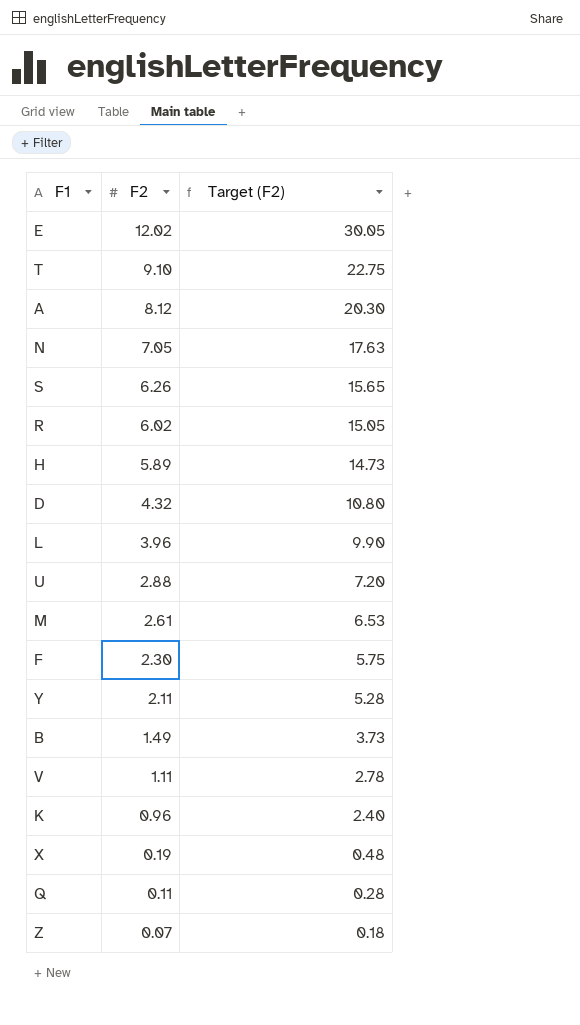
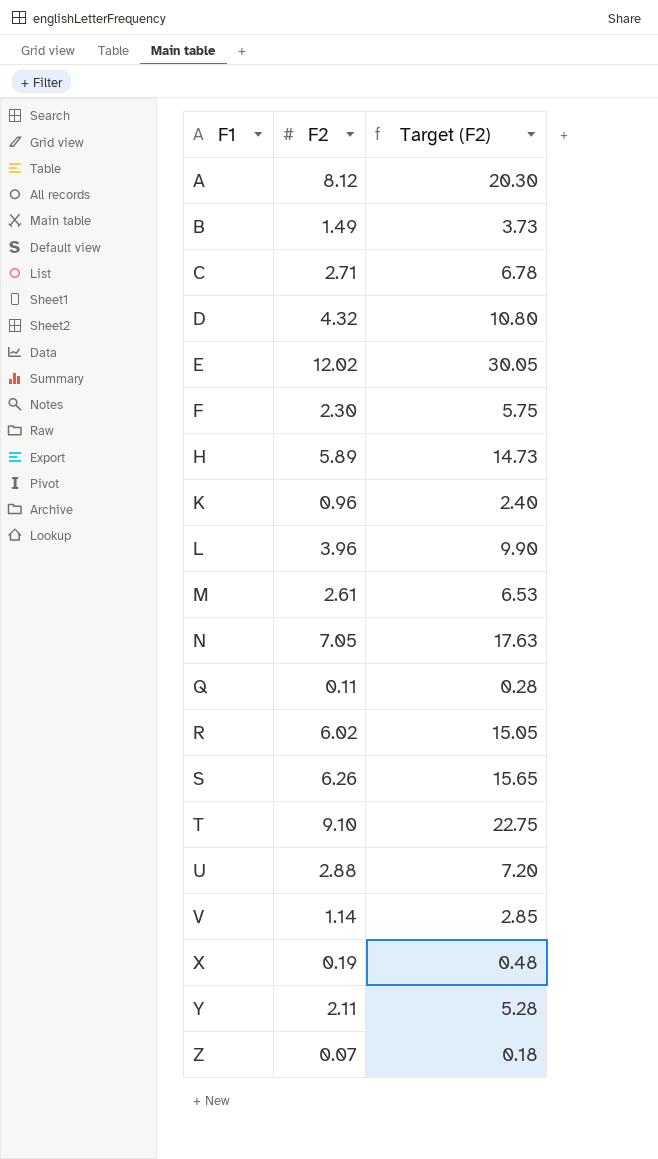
row order: F2 descending -> F1 ascending
row C: none -> 2.71 | 6.78
V | F2: 1.11 -> 1.14
V | Target (F2): 2.78 -> 2.85

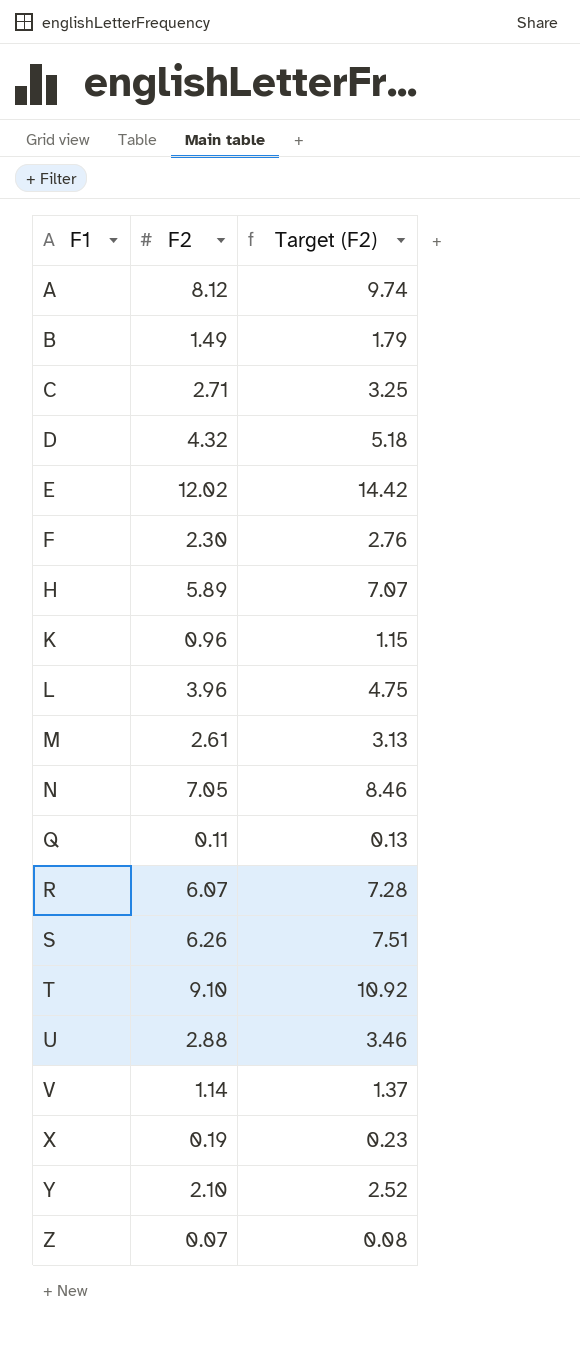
column Target (F2) | formula: [F2] * 2.5 -> [F2] * 1.2
R | F2: 6.02 -> 6.07
Y | F2: 2.11 -> 2.10

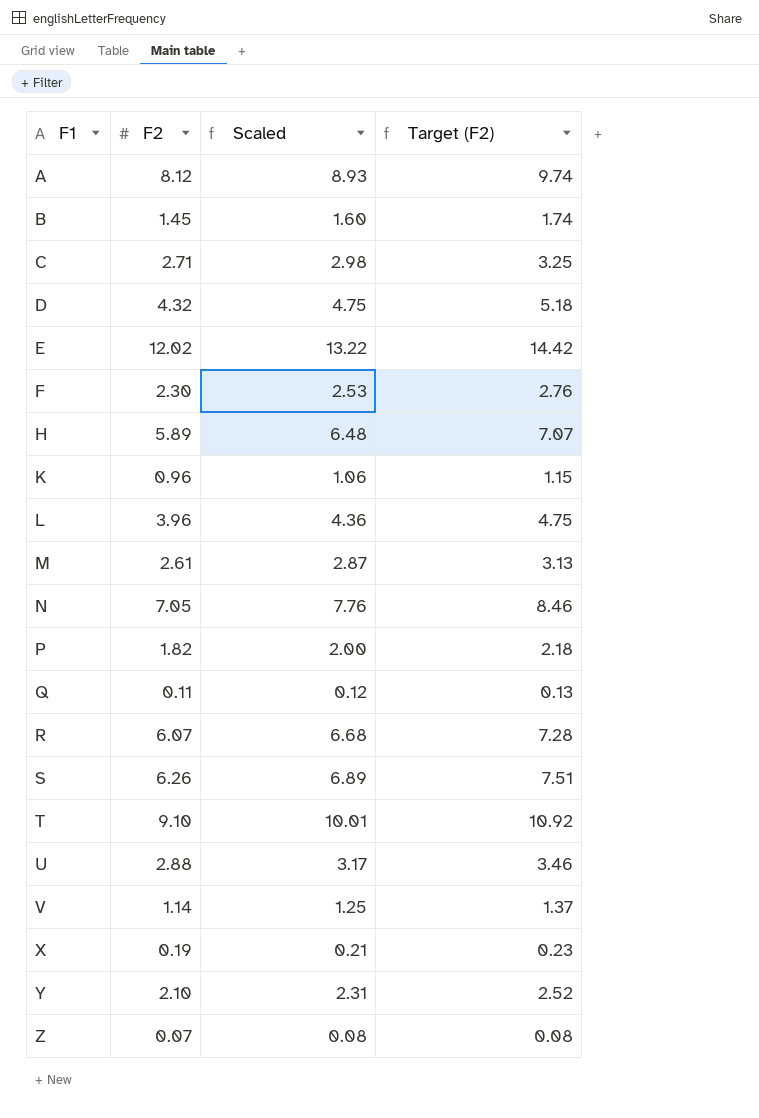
column Scaled | formula: none -> [F2] * 1.1
B | F2: 1.49 -> 1.45
B | Target (F2): 1.79 -> 1.74
row P: none -> 1.82 | 2.00 | 2.18

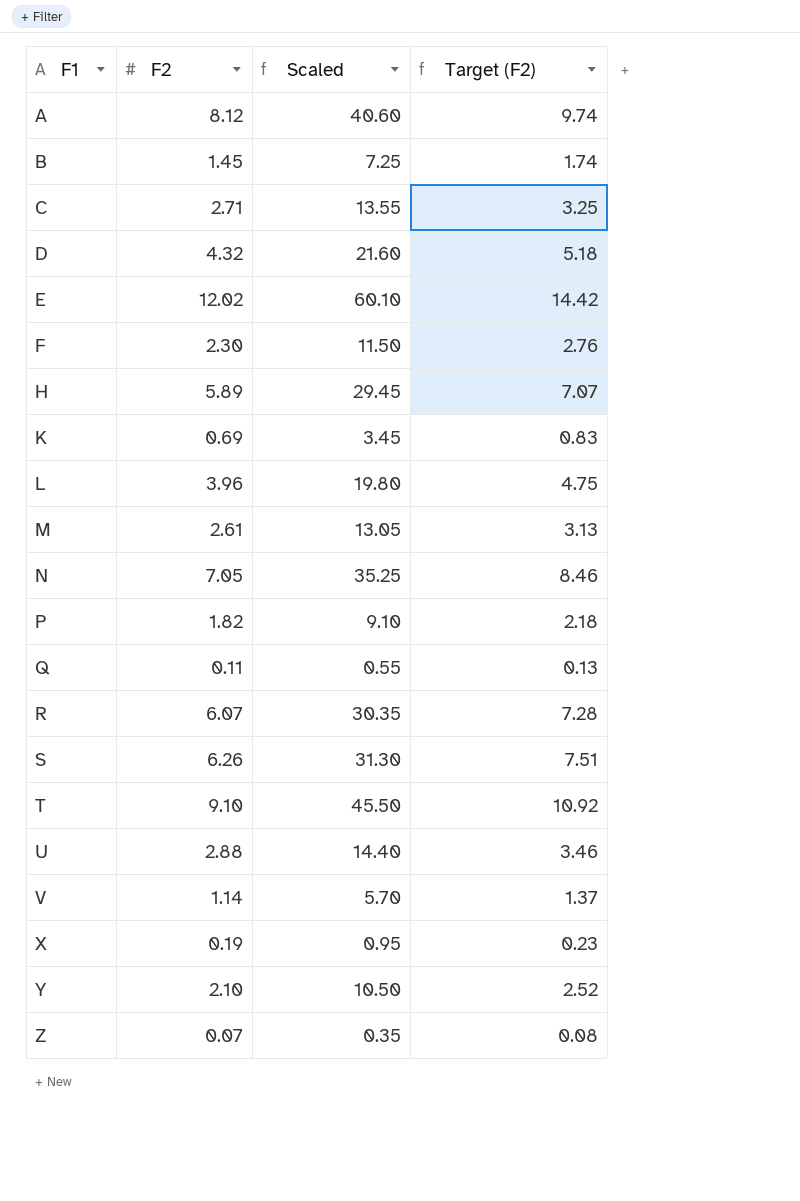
column Scaled | formula: [F2] * 1.1 -> [F2] * 5
K | F2: 0.96 -> 0.69
K | Target (F2): 1.15 -> 0.83

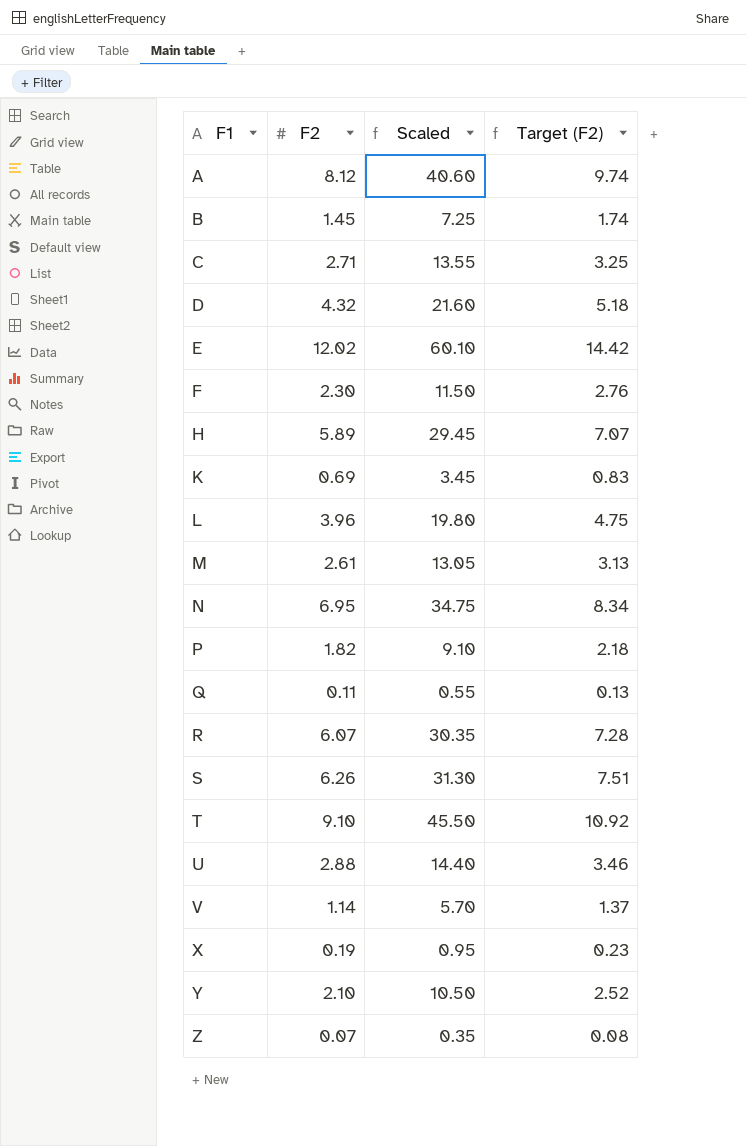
N | F2: 7.05 -> 6.95
N | Scaled: 35.25 -> 34.75
N | Target (F2): 8.46 -> 8.34

